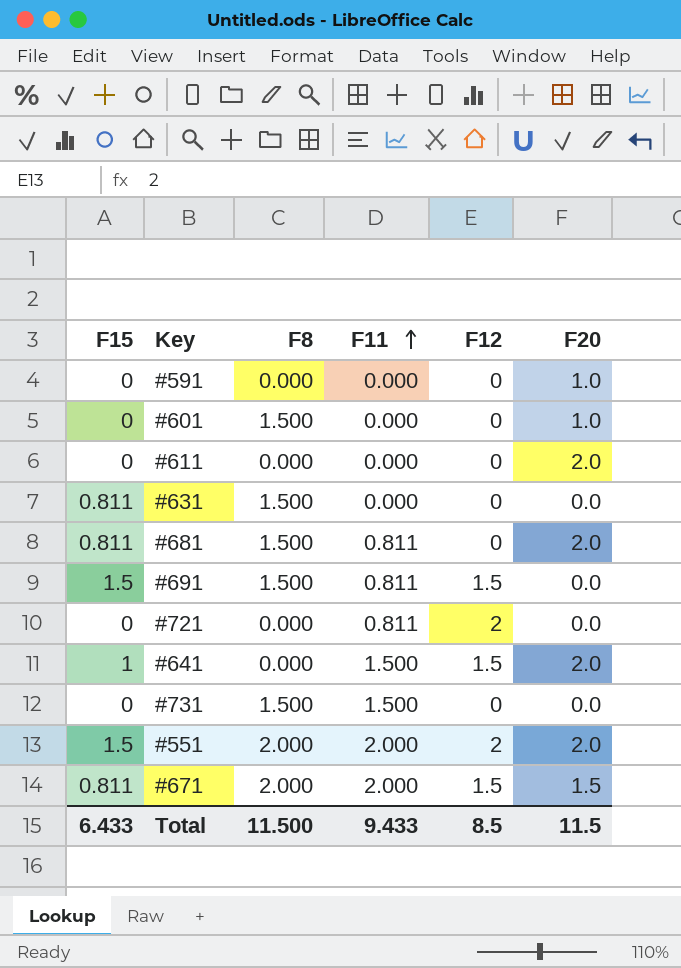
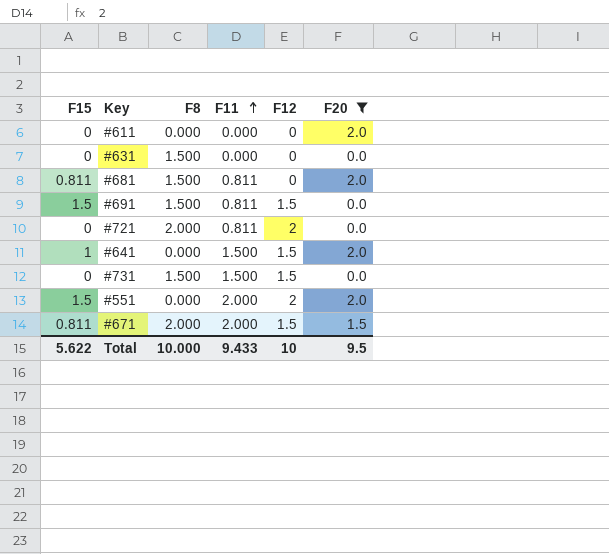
filter: none -> F20 != 1.0
#631 | F15: 0.811 -> 0
#721 | F8: 0.000 -> 2.000
#731 | F12: 0 -> 1.5
#551 | F8: 2.000 -> 0.000
Total | F15: 6.433 -> 5.622
Total | F8: 11.500 -> 10.000
Total | F12: 8.5 -> 10
Total | F20: 11.5 -> 9.5

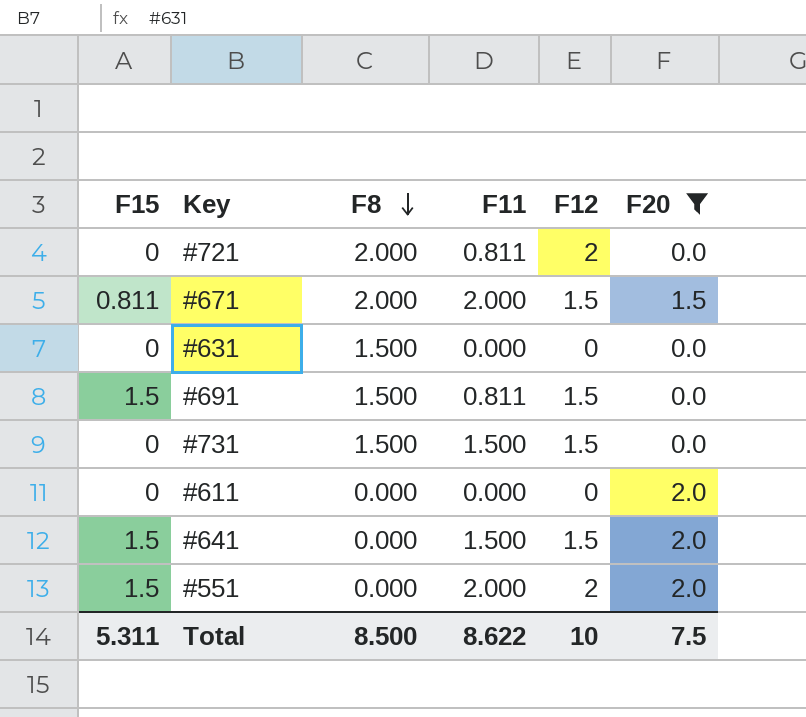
row order: F11 ascending -> F8 descending
row #681: 0.811 | 1.500 | 0.811 | 0 | 2.0 -> none
#641 | F15: 1 -> 1.5
Total | F15: 5.622 -> 5.311
Total | F8: 10.000 -> 8.500
Total | F11: 9.433 -> 8.622
Total | F20: 9.5 -> 7.5

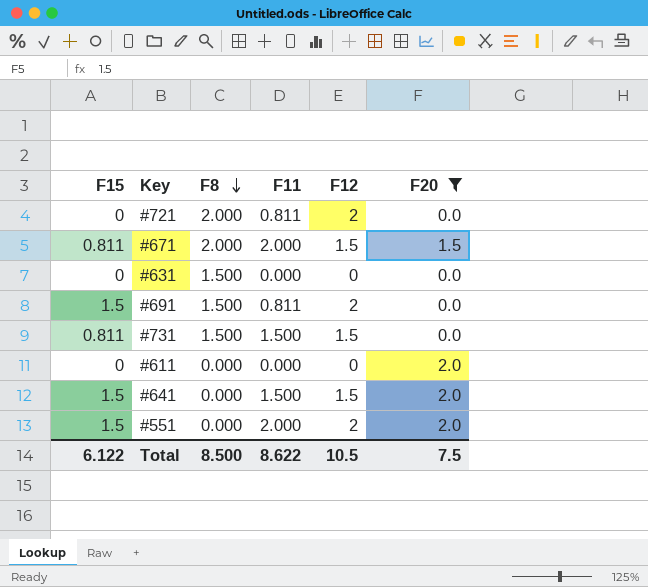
#691 | F12: 1.5 -> 2
#731 | F15: 0 -> 0.811
Total | F15: 5.311 -> 6.122
Total | F12: 10 -> 10.5

